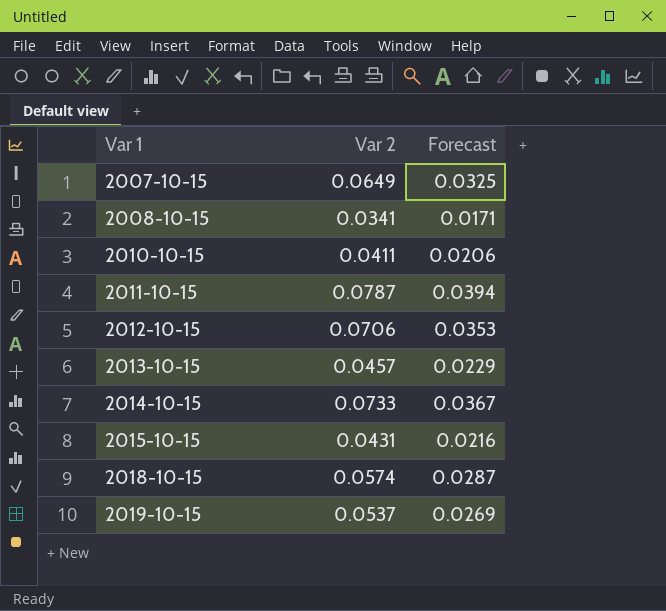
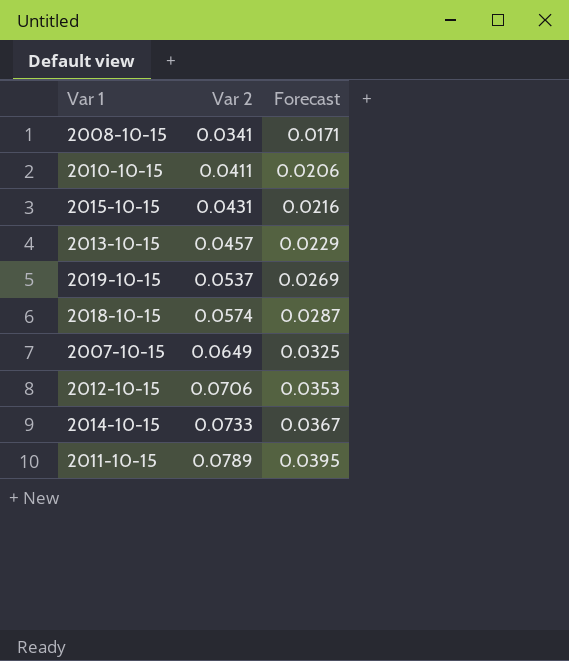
row order: Var 1 ascending -> Var 2 ascending
2011-10-15 | Var 2: 0.0787 -> 0.0789
2011-10-15 | Forecast: 0.0394 -> 0.0395

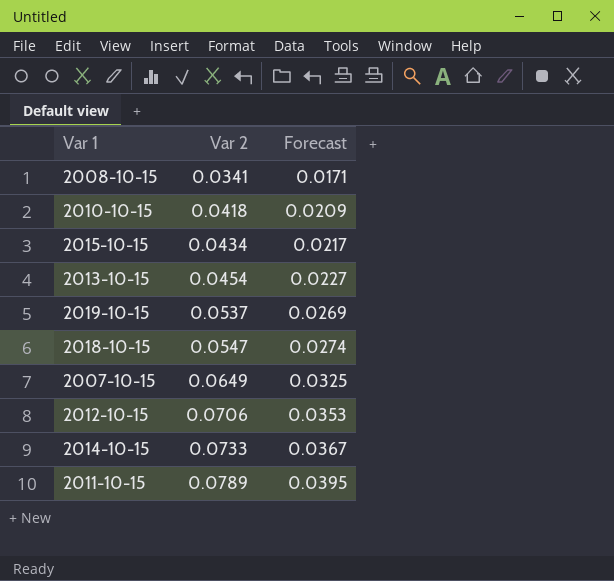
2010-10-15 | Var 2: 0.0411 -> 0.0418
2010-10-15 | Forecast: 0.0206 -> 0.0209
2015-10-15 | Var 2: 0.0431 -> 0.0434
2015-10-15 | Forecast: 0.0216 -> 0.0217
2013-10-15 | Var 2: 0.0457 -> 0.0454
2013-10-15 | Forecast: 0.0229 -> 0.0227
2018-10-15 | Var 2: 0.0574 -> 0.0547
2018-10-15 | Forecast: 0.0287 -> 0.0274

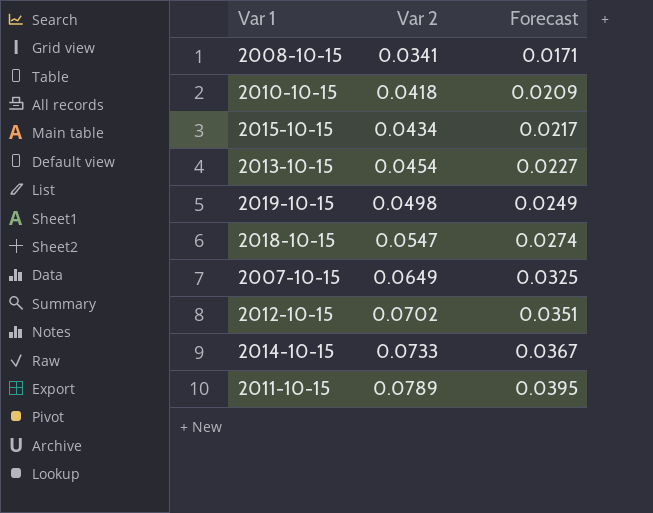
2019-10-15 | Var 2: 0.0537 -> 0.0498
2019-10-15 | Forecast: 0.0269 -> 0.0249
2012-10-15 | Var 2: 0.0706 -> 0.0702
2012-10-15 | Forecast: 0.0353 -> 0.0351

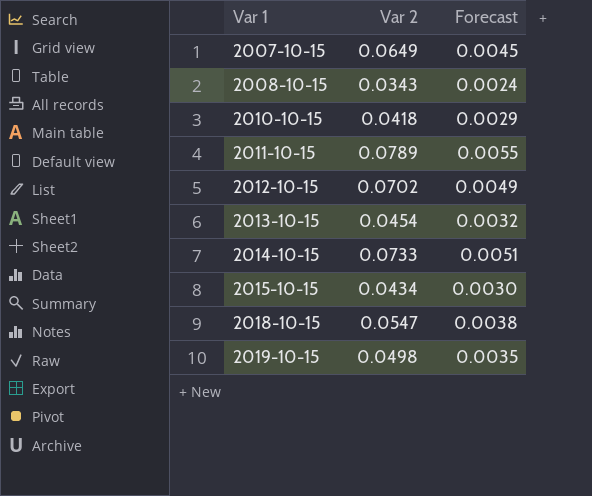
row order: Var 2 ascending -> Var 1 ascending
column Forecast | formula: [Var 2] * 0.5 -> [Var 2] * 0.07
2008-10-15 | Var 2: 0.0341 -> 0.0343

